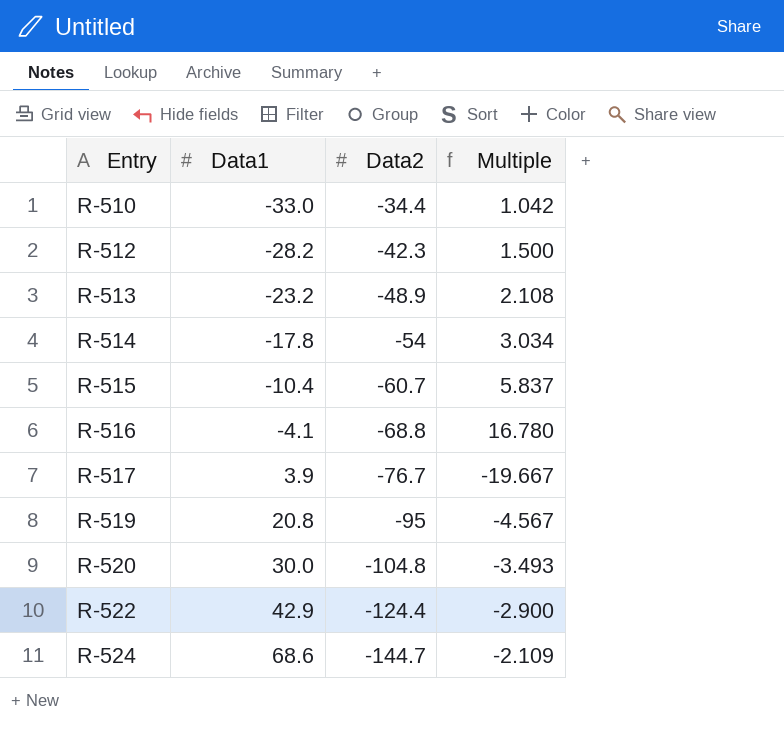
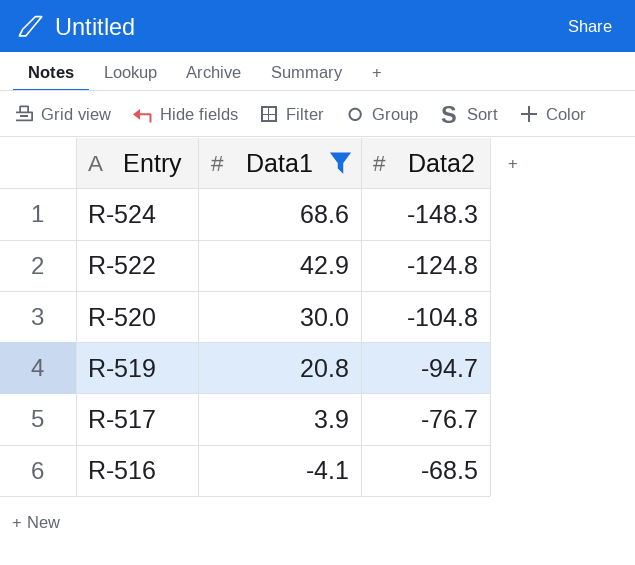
filter: none -> Data1 >= -4.1
row order: Entry ascending -> Entry descending
column Multiple | formula: [Data2] / [Data1] -> none
R-524 | Data2: -144.7 -> -148.3
R-522 | Data2: -124.4 -> -124.8
R-519 | Data2: -95 -> -94.7
R-516 | Data2: -68.8 -> -68.5

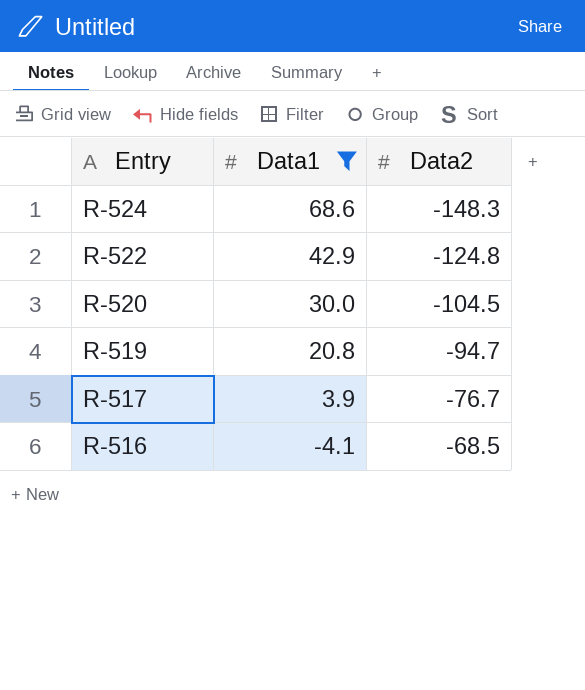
R-520 | Data2: -104.8 -> -104.5

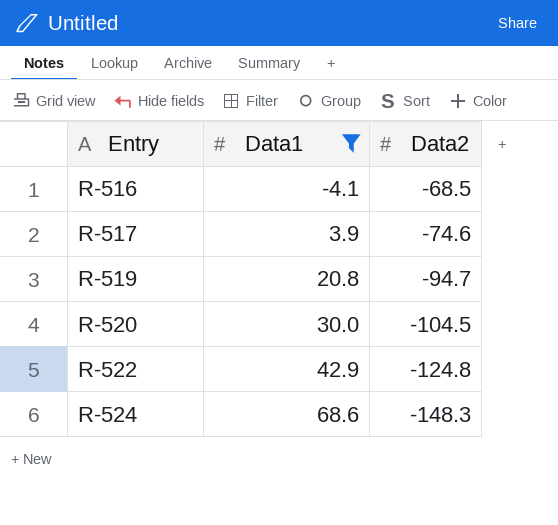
row order: Entry descending -> Entry ascending
R-517 | Data2: -76.7 -> -74.6

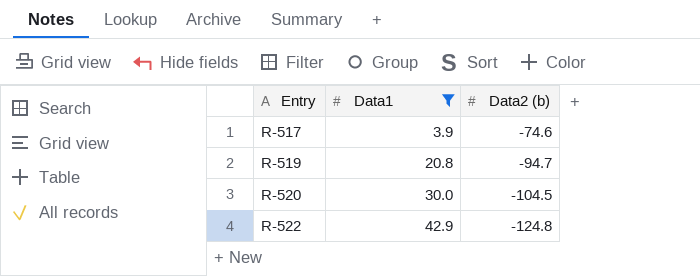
column name: Data2 -> Data2 (b)
row R-516: -4.1 | -68.5 -> none
row R-524: 68.6 | -148.3 -> none

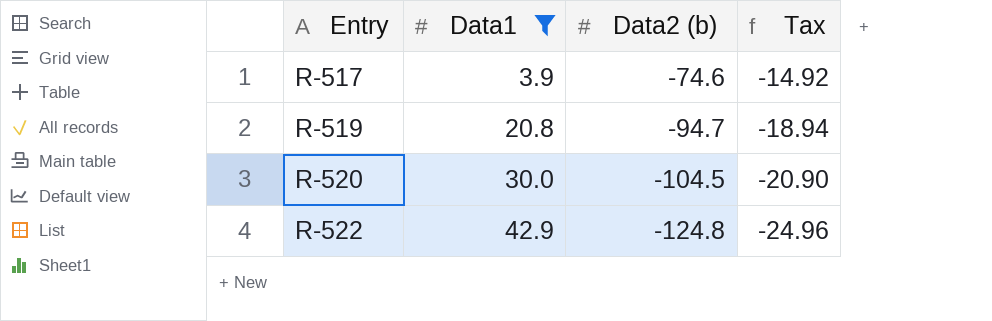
column Tax | formula: none -> [Data2 (b)] * 0.2

